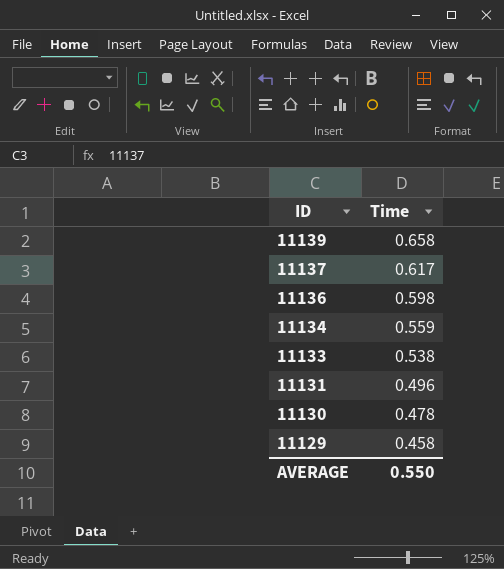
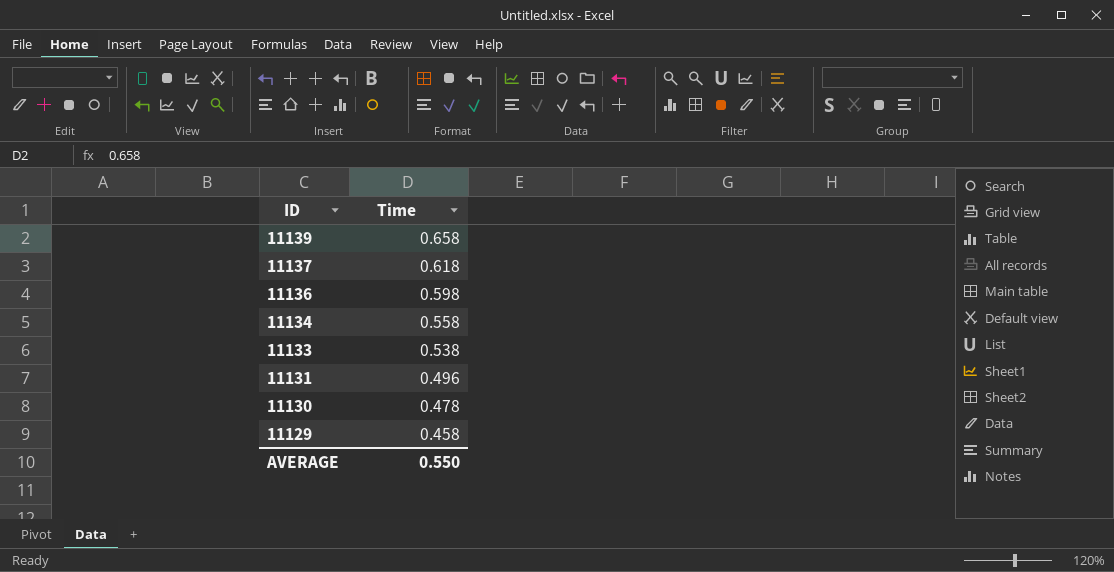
11137 | Time: 0.617 -> 0.618
11134 | Time: 0.559 -> 0.558

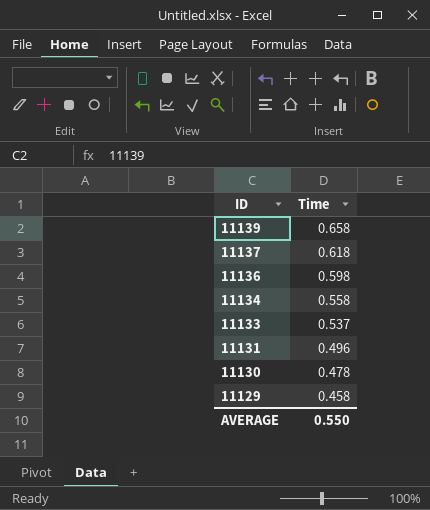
11133 | Time: 0.538 -> 0.537

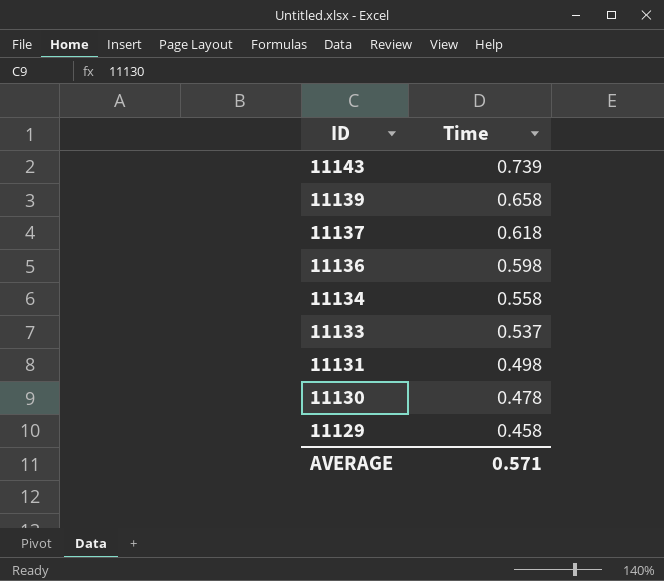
row 11143: none -> 0.739
11131 | Time: 0.496 -> 0.498
AVERAGE | Time: 0.550 -> 0.571

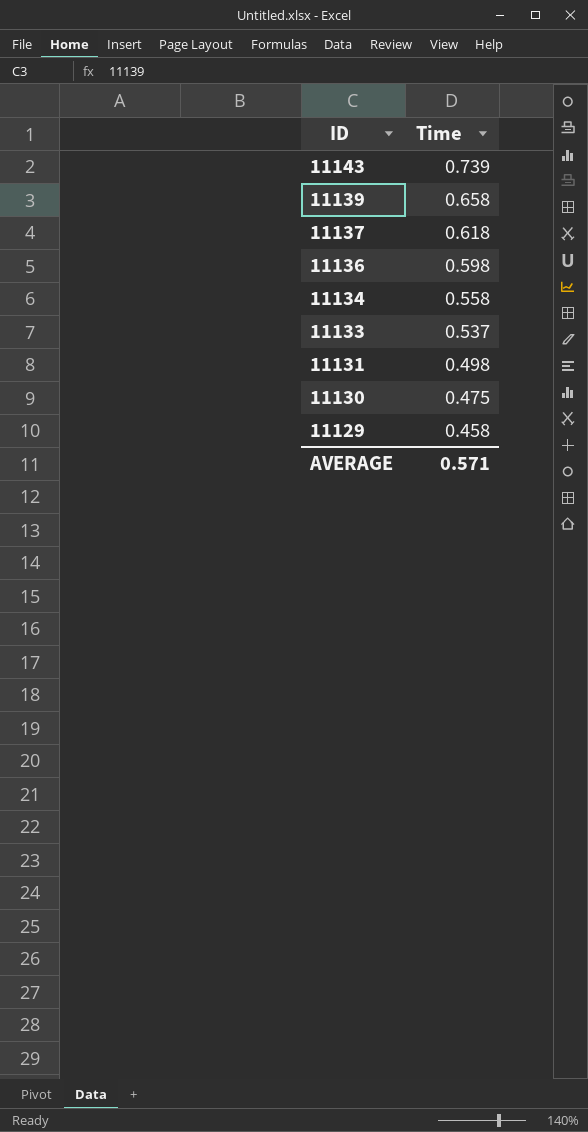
11130 | Time: 0.478 -> 0.475

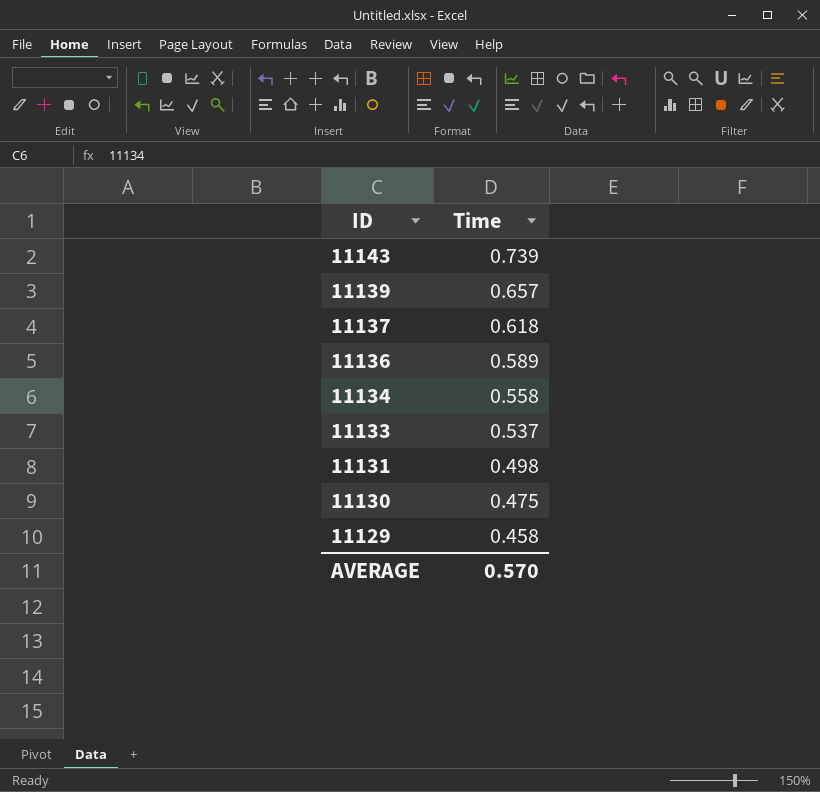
11139 | Time: 0.658 -> 0.657
11136 | Time: 0.598 -> 0.589
AVERAGE | Time: 0.571 -> 0.570

